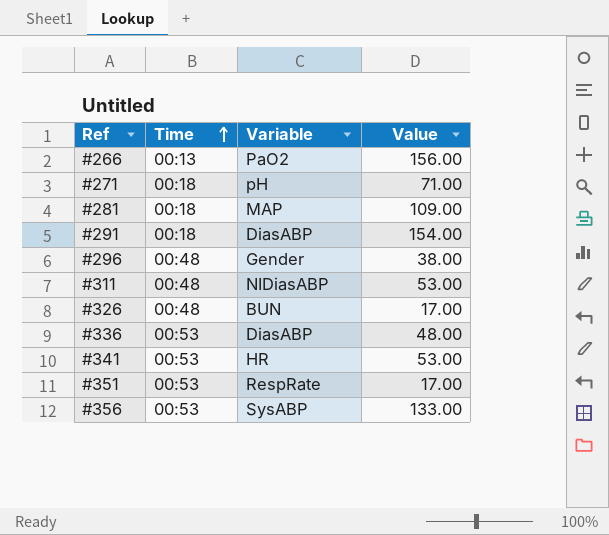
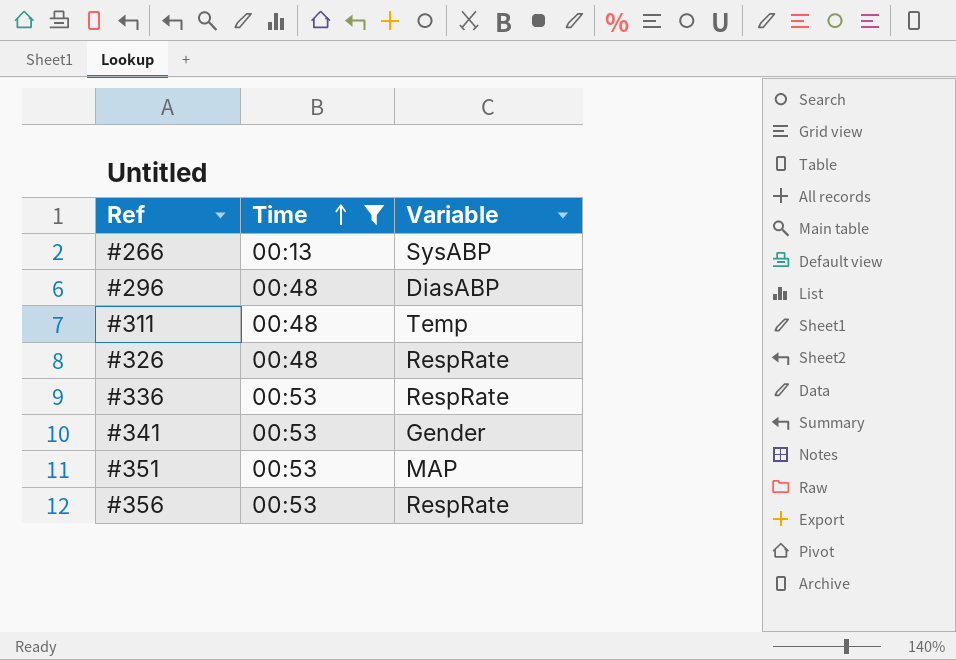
filter: none -> Time != 00:18
column Value | position: 4 -> none
#266 | Variable: PaO2 -> SysABP
#296 | Variable: Gender -> DiasABP
#311 | Variable: NIDiasABP -> Temp
#326 | Variable: BUN -> RespRate
#336 | Variable: DiasABP -> RespRate
#341 | Variable: HR -> Gender
#351 | Variable: RespRate -> MAP
#356 | Variable: SysABP -> RespRate

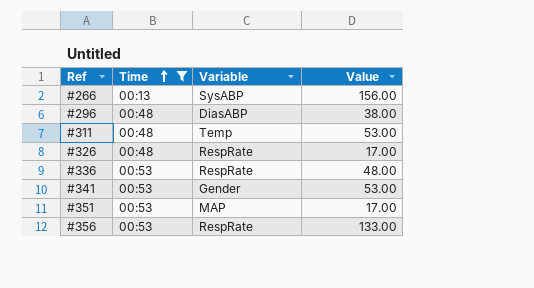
column Value | position: none -> 4

